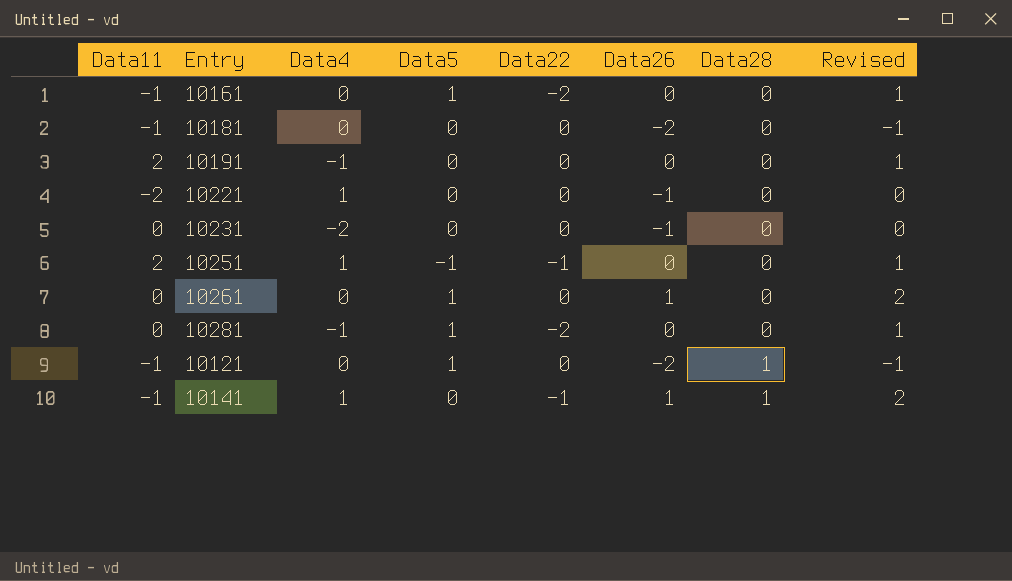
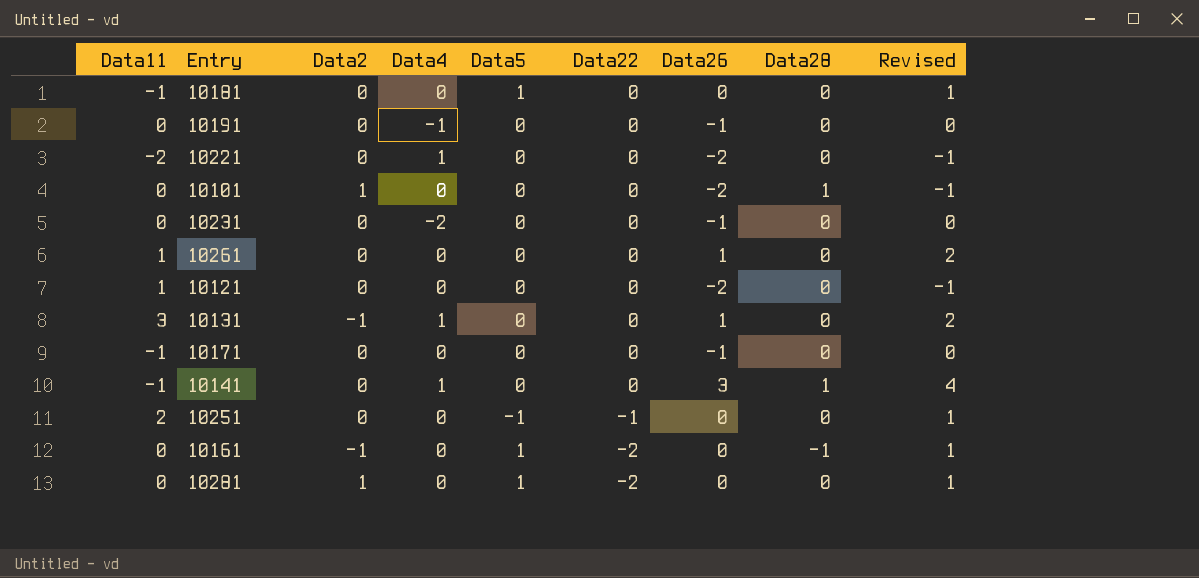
row order: Data28 ascending -> Data22 descending
column Data2 | position: none -> 3
10181 | Data5: 0 -> 1
10181 | Data26: -2 -> 0
10181 | Revised: -1 -> 1
10191 | Data11: 2 -> 0
10191 | Data26: 0 -> -1
10191 | Revised: 1 -> 0
10221 | Data26: -1 -> -2
10221 | Revised: 0 -> -1
row 10101: none -> 0 | 1 | 0 | 0 | 0 | -2 | 1 | -1
10261 | Data11: 0 -> 1
10261 | Data5: 1 -> 0
10121 | Data11: -1 -> 1
10121 | Data5: 1 -> 0
10121 | Data28: 1 -> 0
row 10131: none -> 3 | -1 | 1 | 0 | 0 | 1 | 0 | 2
row 10171: none -> -1 | 0 | 0 | 0 | 0 | -1 | 0 | 0
10141 | Data22: -1 -> 0
10141 | Data26: 1 -> 3
10141 | Revised: 2 -> 4
10251 | Data4: 1 -> 0
10161 | Data11: -1 -> 0
10161 | Data28: 0 -> -1
10281 | Data4: -1 -> 0

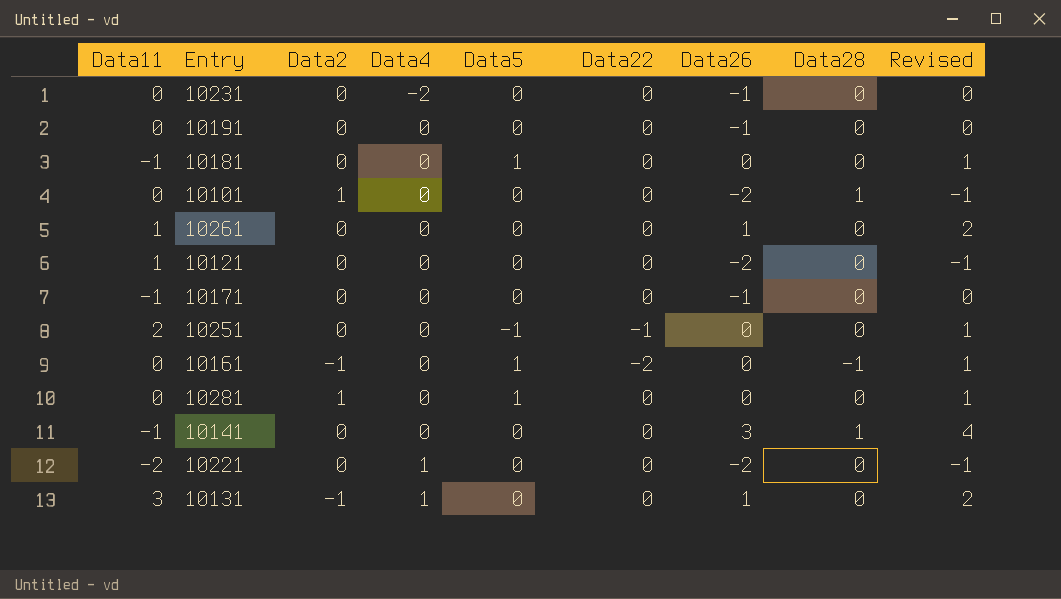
row order: Data22 descending -> Data4 ascending
10191 | Data4: -1 -> 0
10281 | Data22: -2 -> 0
10141 | Data4: 1 -> 0

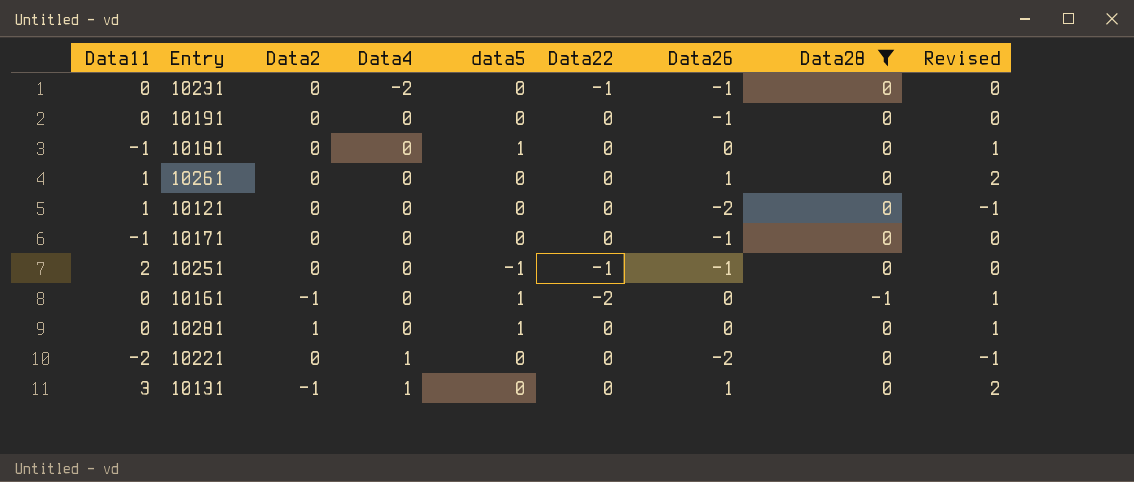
filter: none -> Data28 != 1
column name: Data5 -> data5
10231 | Data22: 0 -> -1
10251 | Data26: 0 -> -1
10251 | Revised: 1 -> 0

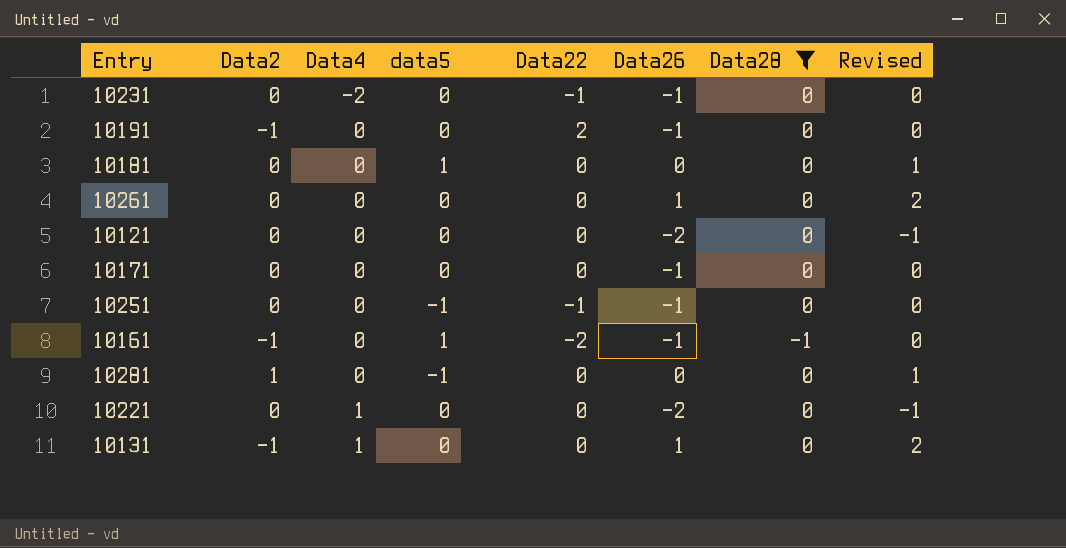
column Data11 | position: 1 -> none
10191 | Data2: 0 -> -1
10191 | Data22: 0 -> 2
10161 | Data26: 0 -> -1
10161 | Revised: 1 -> 0
10281 | data5: 1 -> -1

